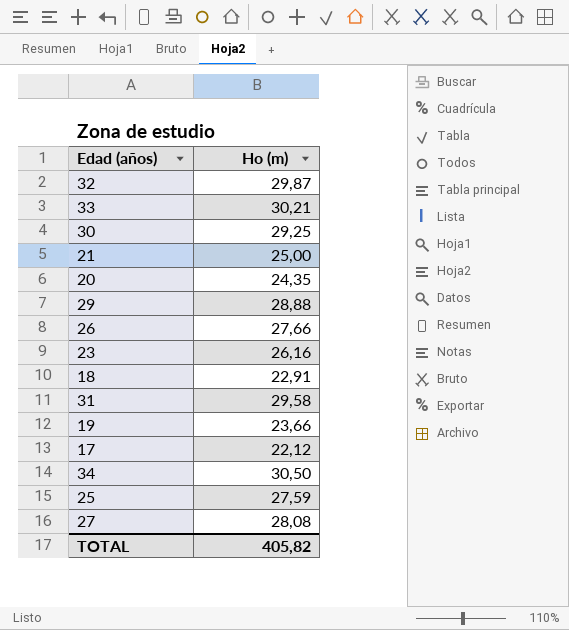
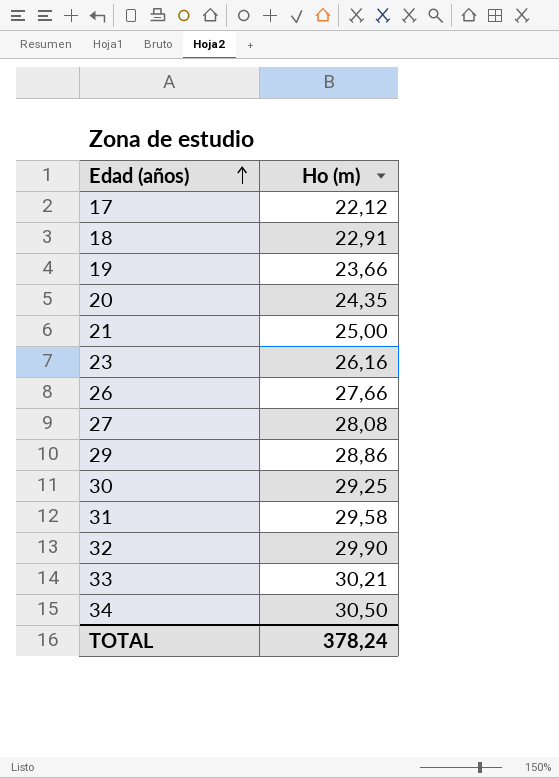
row order: none -> Edad (años) ascending
row 25: 27,59 -> none
29 | Ho (m): 28,88 -> 28,86
32 | Ho (m): 29,87 -> 29,90
TOTAL | Ho (m): 405,82 -> 378,24

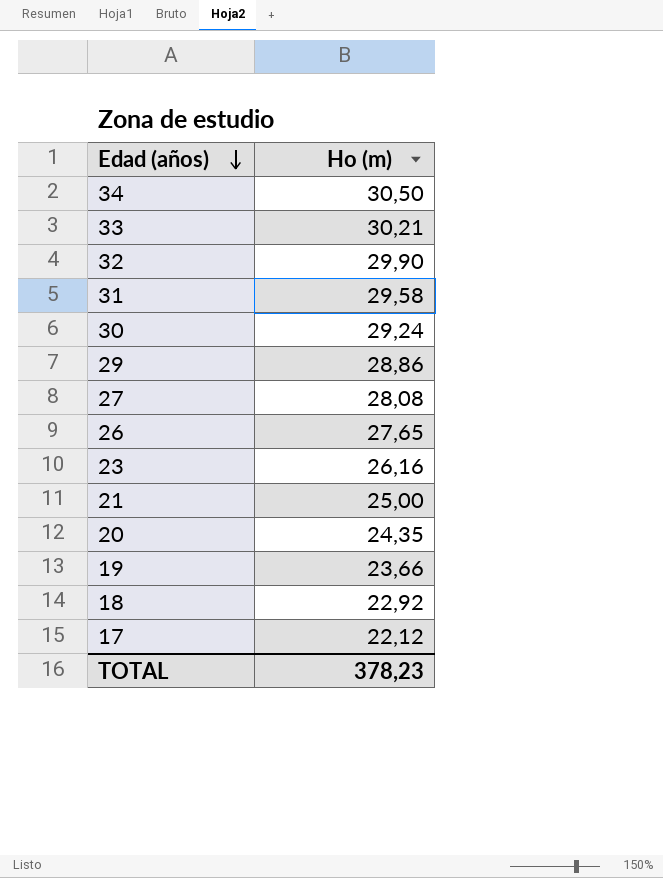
row order: Edad (años) ascending -> Edad (años) descending
30 | Ho (m): 29,25 -> 29,24
26 | Ho (m): 27,66 -> 27,65
18 | Ho (m): 22,91 -> 22,92
TOTAL | Ho (m): 378,24 -> 378,23

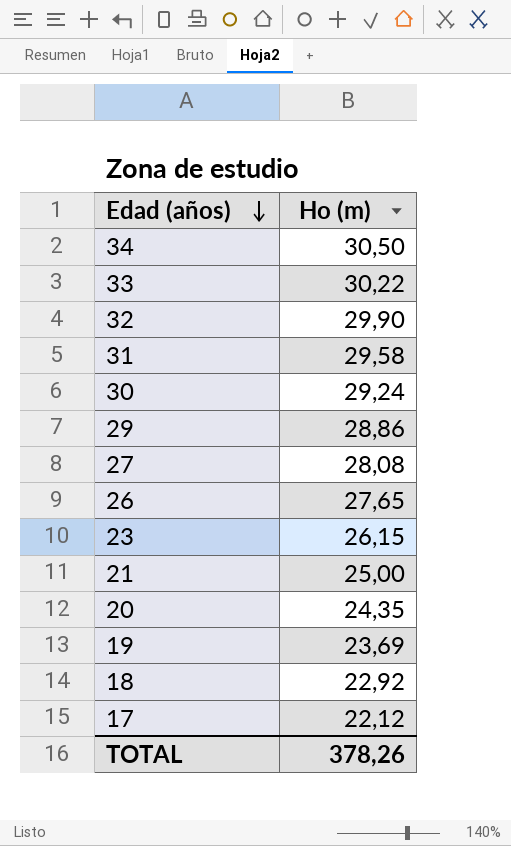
33 | Ho (m): 30,21 -> 30,22
23 | Ho (m): 26,16 -> 26,15
19 | Ho (m): 23,66 -> 23,69
TOTAL | Ho (m): 378,23 -> 378,26

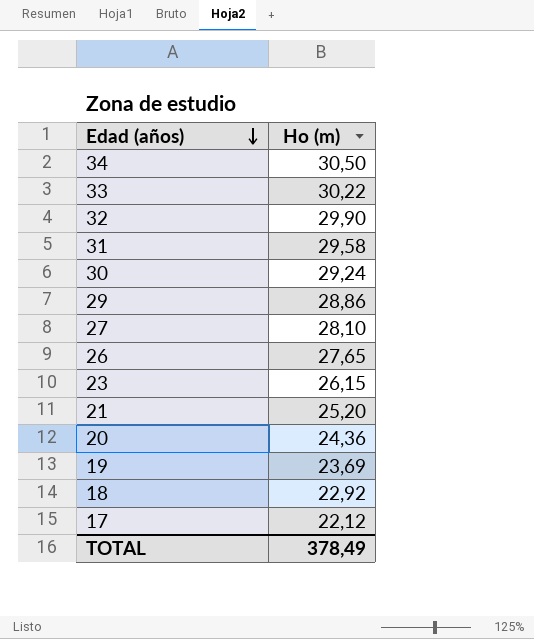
27 | Ho (m): 28,08 -> 28,10
21 | Ho (m): 25,00 -> 25,20
20 | Ho (m): 24,35 -> 24,36
TOTAL | Ho (m): 378,26 -> 378,49

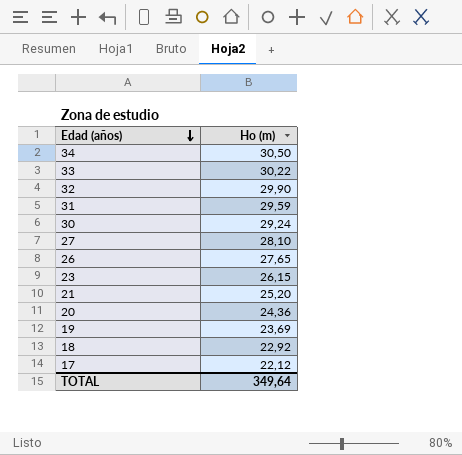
row 29: 28,86 -> none
31 | Ho (m): 29,58 -> 29,59
TOTAL | Ho (m): 378,49 -> 349,64

